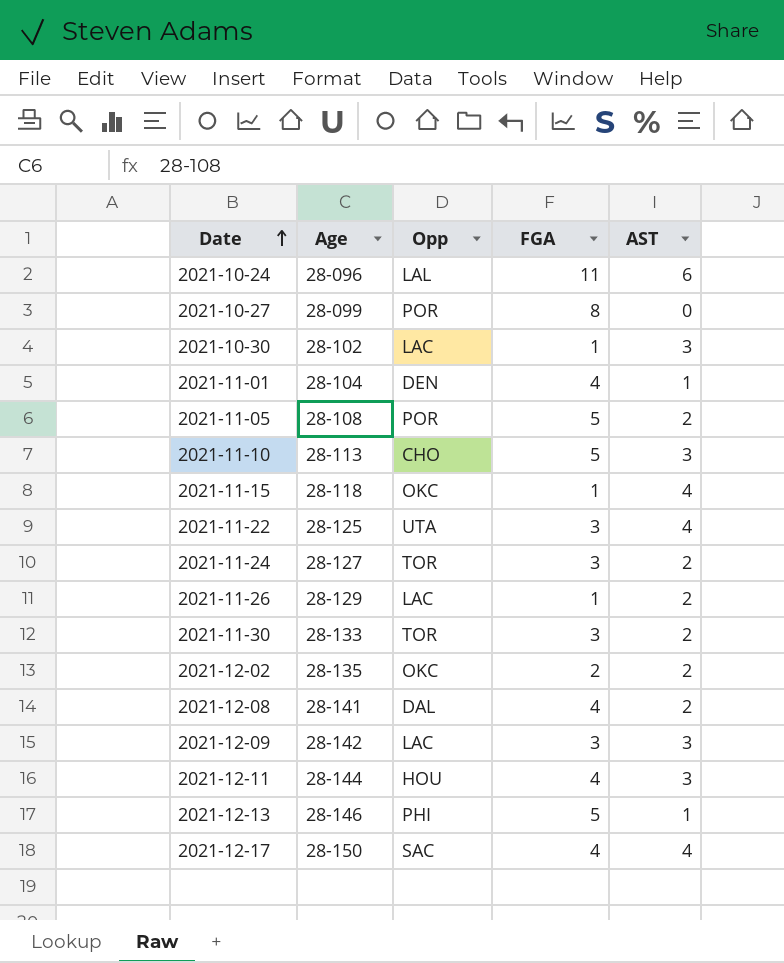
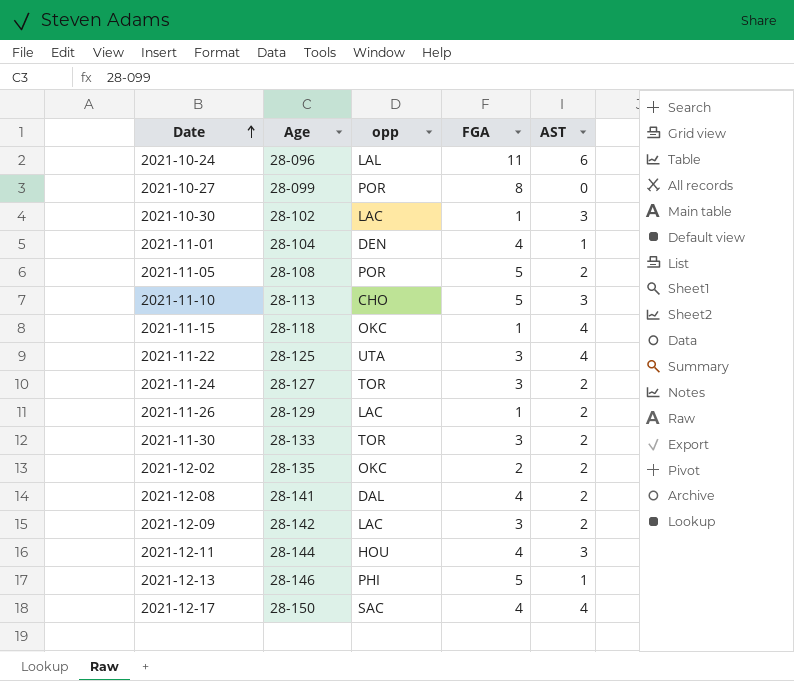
column name: Opp -> opp
2021-12-09 | AST: 3 -> 2

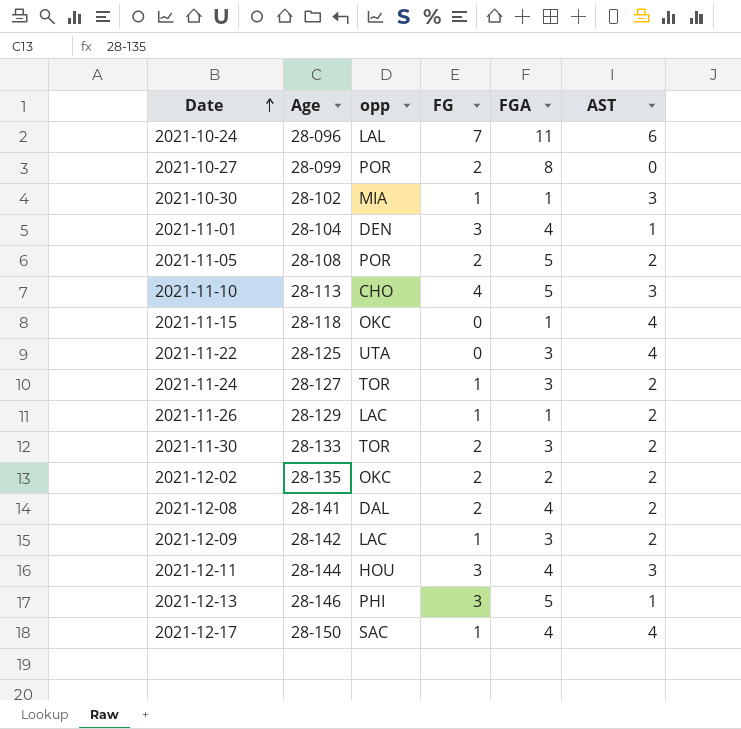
column FG | position: none -> 4
2021-10-30 | opp: LAC -> MIA

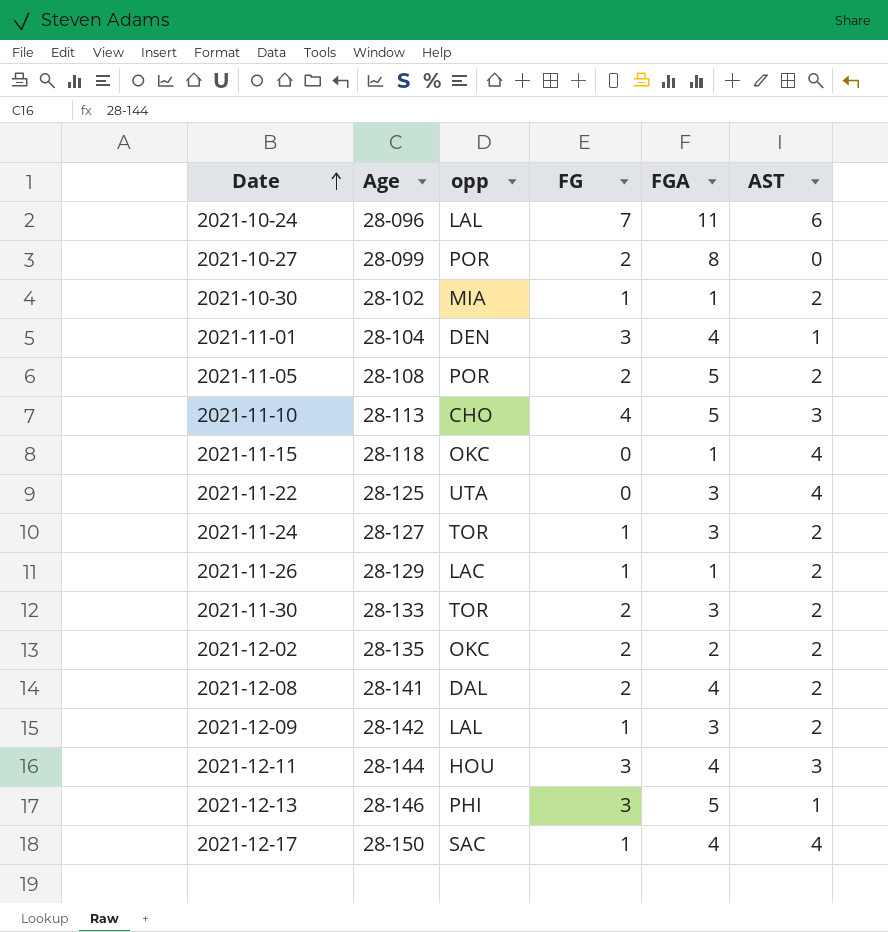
2021-10-30 | AST: 3 -> 2
2021-12-09 | opp: LAC -> LAL

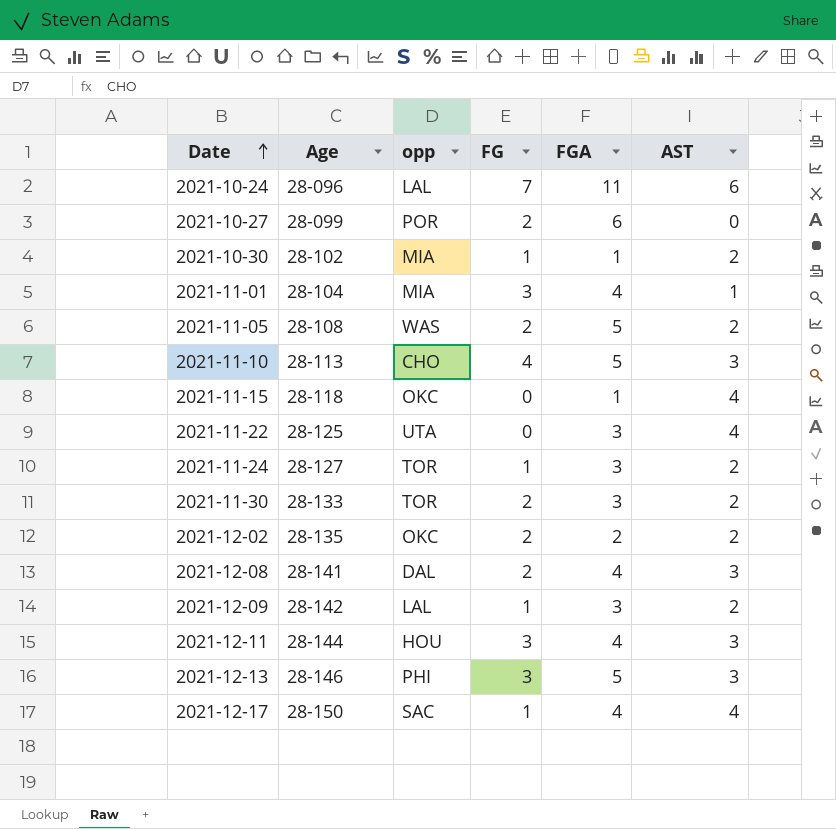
row 2021-11-26: 28-129 | LAC | 1 | 1 | 2 -> none
2021-10-27 | FGA: 8 -> 6
2021-11-01 | opp: DEN -> MIA
2021-11-05 | opp: POR -> WAS
2021-12-08 | AST: 2 -> 3
2021-12-13 | AST: 1 -> 3

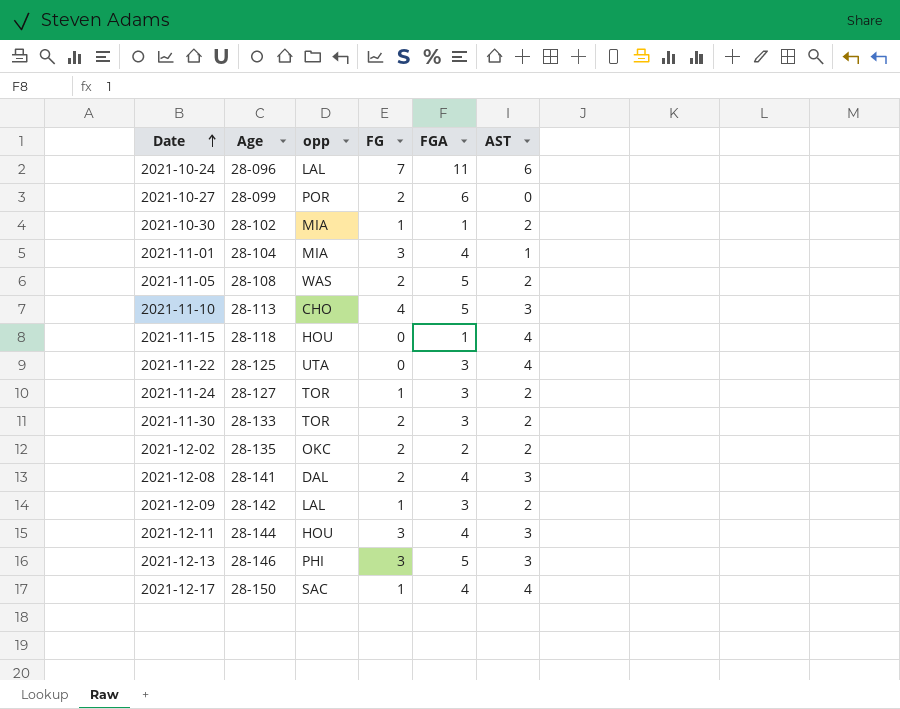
2021-11-15 | opp: OKC -> HOU

